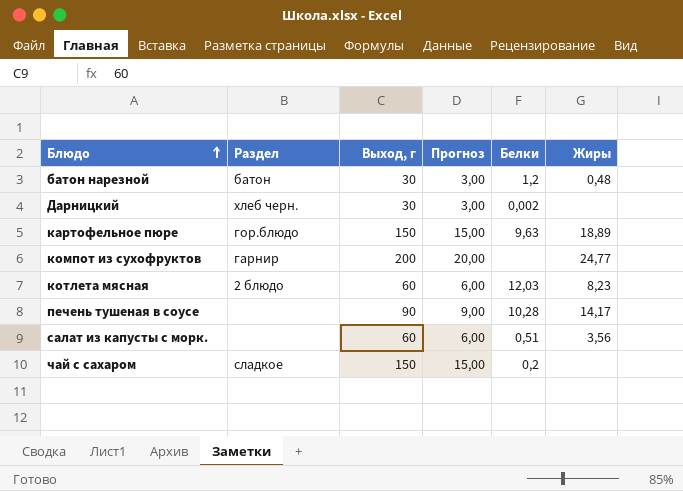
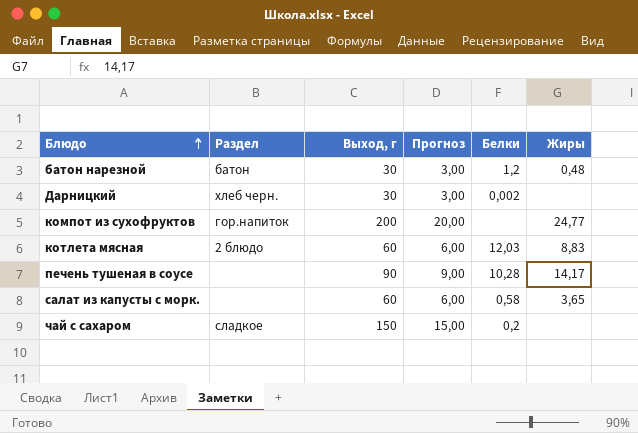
row картофельное пюре: гор.блюдо | 150 | 15,00 | 9,63 | 18,89 -> none
компот из сухофруктов | Раздел: гарнир -> гор.напиток
котлета мясная | Жиры: 8,23 -> 8,83
салат из капусты с морк. | Белки: 0,51 -> 0,58
салат из капусты с морк. | Жиры: 3,56 -> 3,65

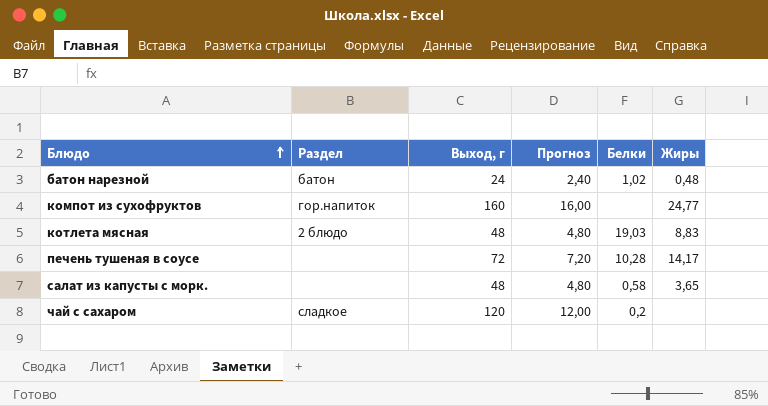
row Дарницкий: хлеб черн. | 30 | 3,00 | 0,002 | none -> none
батон нарезной | Выход, г: 30 -> 24
батон нарезной | Прогноз: 3,00 -> 2,40
батон нарезной | Белки: 1,2 -> 1,02
компот из сухофруктов | Выход, г: 200 -> 160
компот из сухофруктов | Прогноз: 20,00 -> 16,00
котлета мясная | Выход, г: 60 -> 48
котлета мясная | Прогноз: 6,00 -> 4,80
котлета мясная | Белки: 12,03 -> 19,03
печень тушеная в соусе | Выход, г: 90 -> 72
печень тушеная в соусе | Прогноз: 9,00 -> 7,20
салат из капусты с морк. | Выход, г: 60 -> 48
салат из капусты с морк. | Прогноз: 6,00 -> 4,80
чай с сахаром | Выход, г: 150 -> 120
чай с сахаром | Прогноз: 15,00 -> 12,00

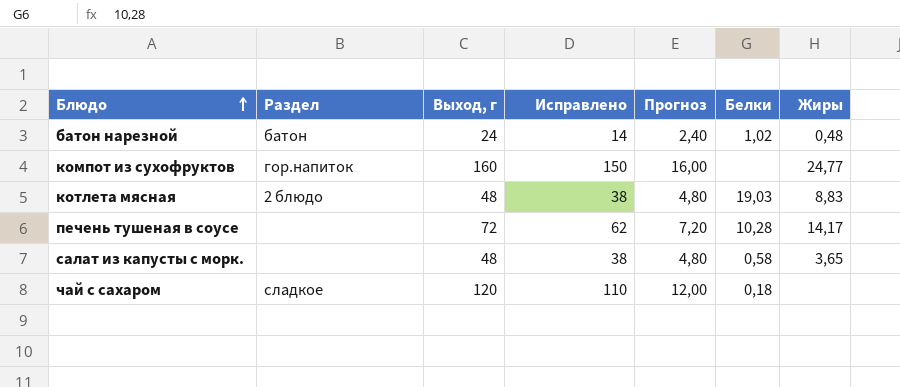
column Исправлено | formula: none -> [Выход, г] - 10
чай с сахаром | Белки: 0,2 -> 0,18

